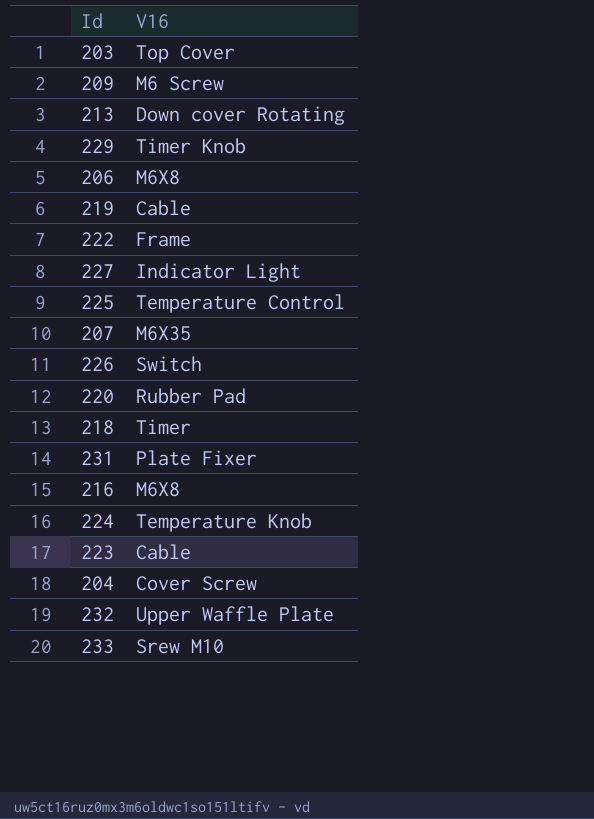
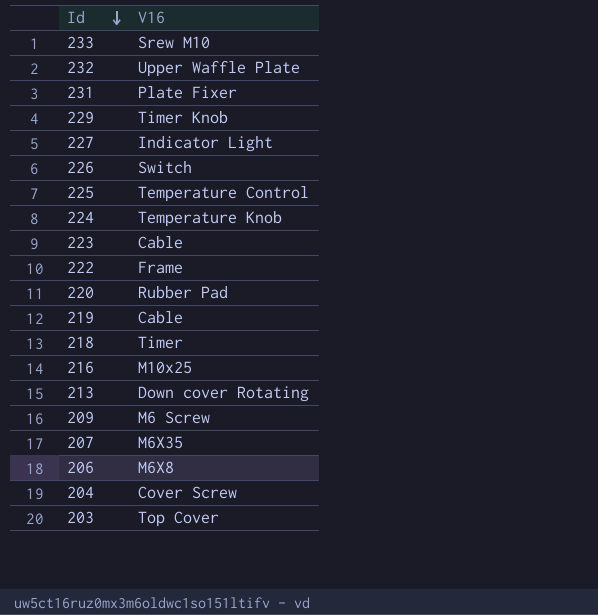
row order: none -> Id descending
216 | V16: M6X8 -> M10x25

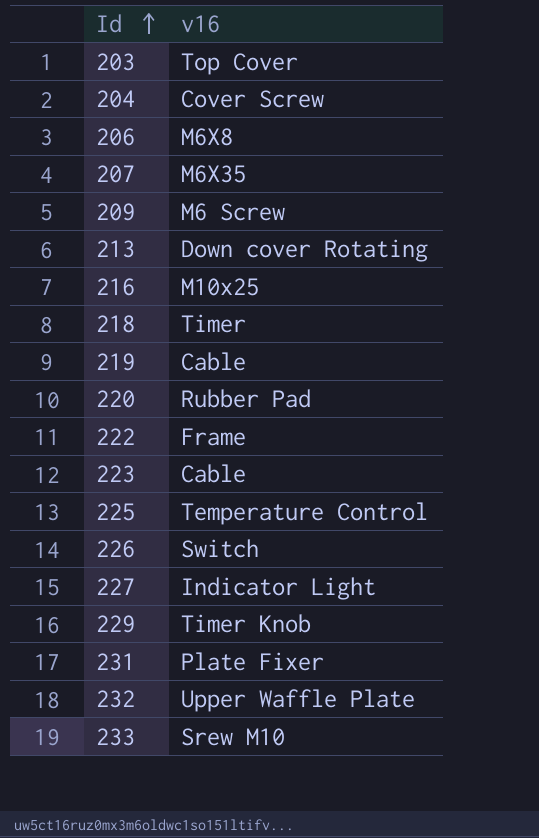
row order: Id descending -> Id ascending
column name: V16 -> v16
row 224: Temperature Knob -> none

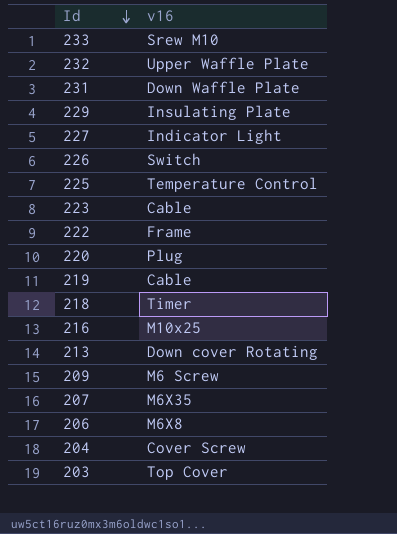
row order: Id ascending -> Id descending
231 | v16: Plate Fixer -> Down Waffle Plate
229 | v16: Timer Knob -> Insulating Plate
220 | v16: Rubber Pad -> Plug

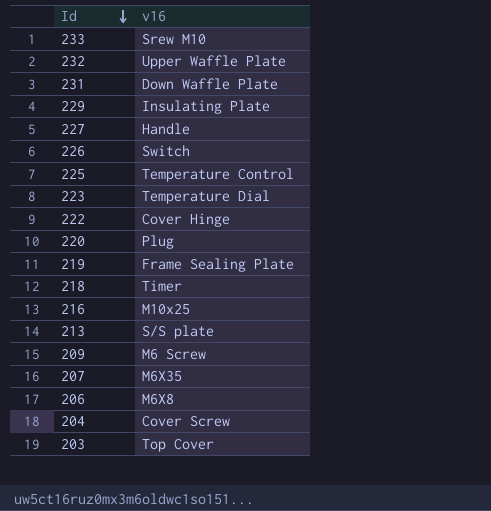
227 | v16: Indicator Light -> Handle
223 | v16: Cable -> Temperature Dial
222 | v16: Frame -> Cover Hinge
219 | v16: Cable -> Frame Sealing Plate
213 | v16: Down cover Rotating -> S/S plate

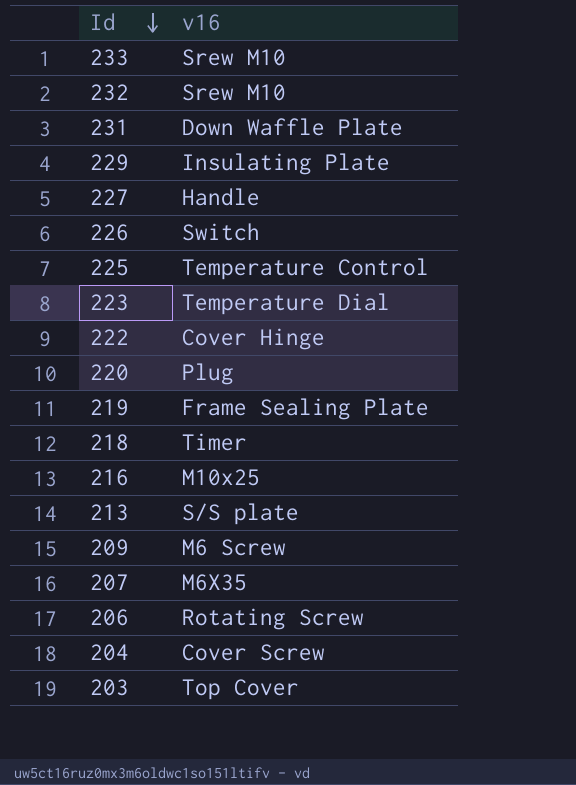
232 | v16: Upper Waffle Plate -> Srew M10
206 | v16: M6X8 -> Rotating Screw

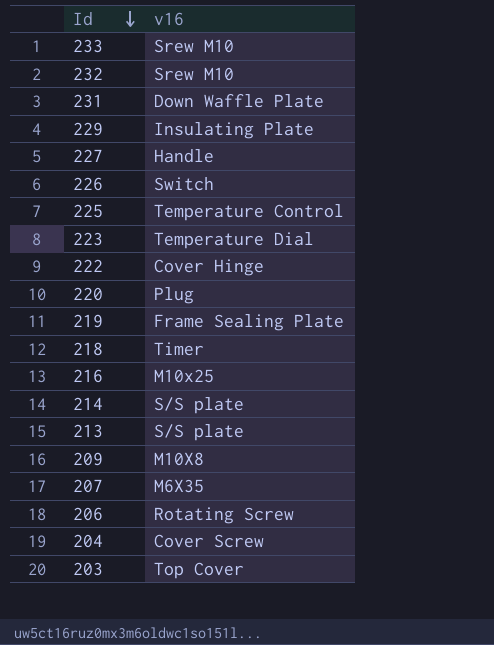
row 214: none -> S/S plate
209 | v16: M6 Screw -> M10X8

